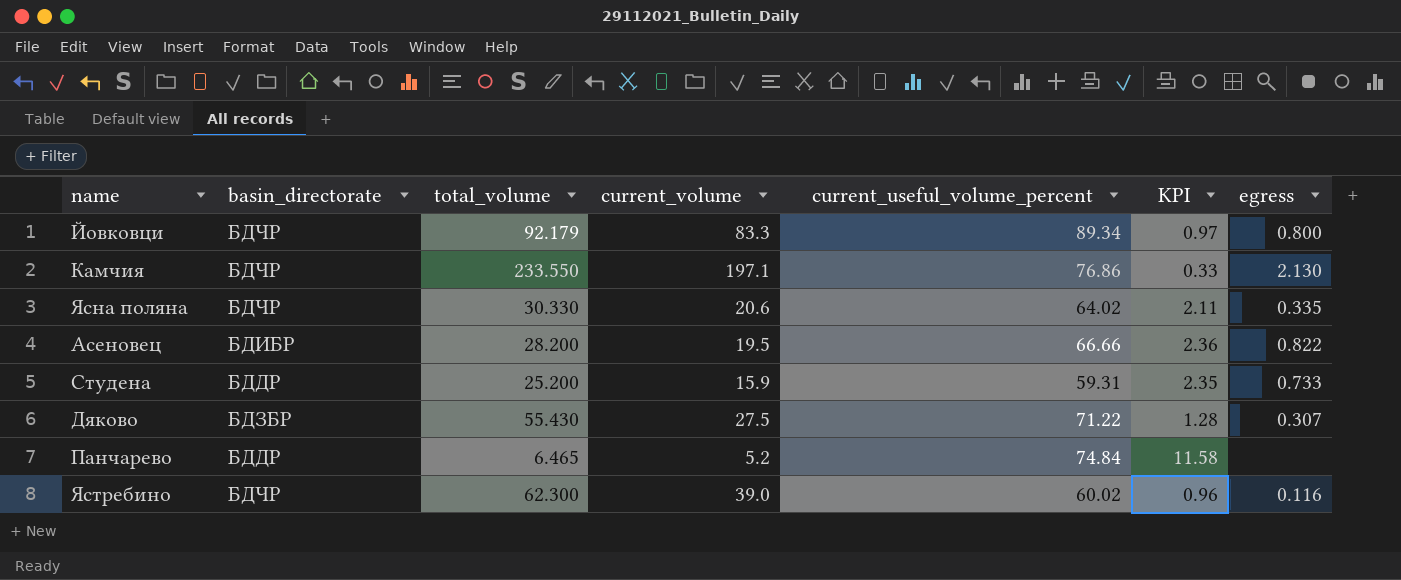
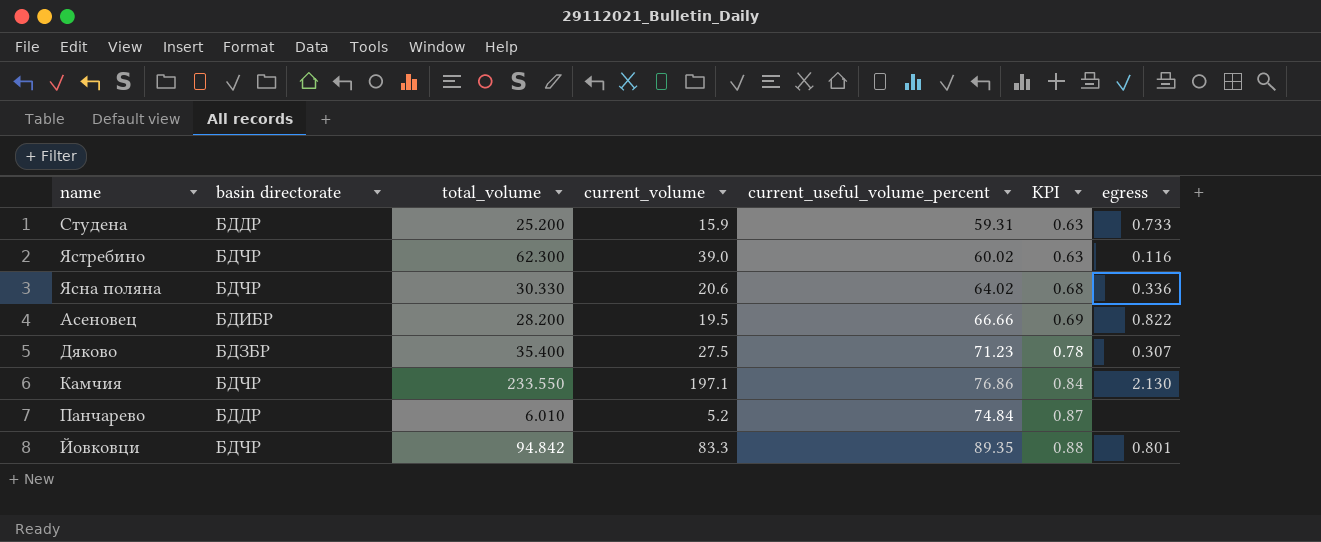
row order: none -> KPI ascending
column name: basin_directorate -> basin directorate
column KPI | formula: [current_useful_volume_percent] / [total_volume] -> [current_volume] / [total_volume]
Ясна поляна | egress: 0.335 -> 0.336
Дяково | total_volume: 55.430 -> 35.400
Дяково | current_useful_volume_percent: 71.22 -> 71.23
Панчарево | total_volume: 6.465 -> 6.010
Йовковци | total_volume: 92.179 -> 94.842
Йовковци | current_useful_volume_percent: 89.34 -> 89.35
Йовковци | egress: 0.800 -> 0.801

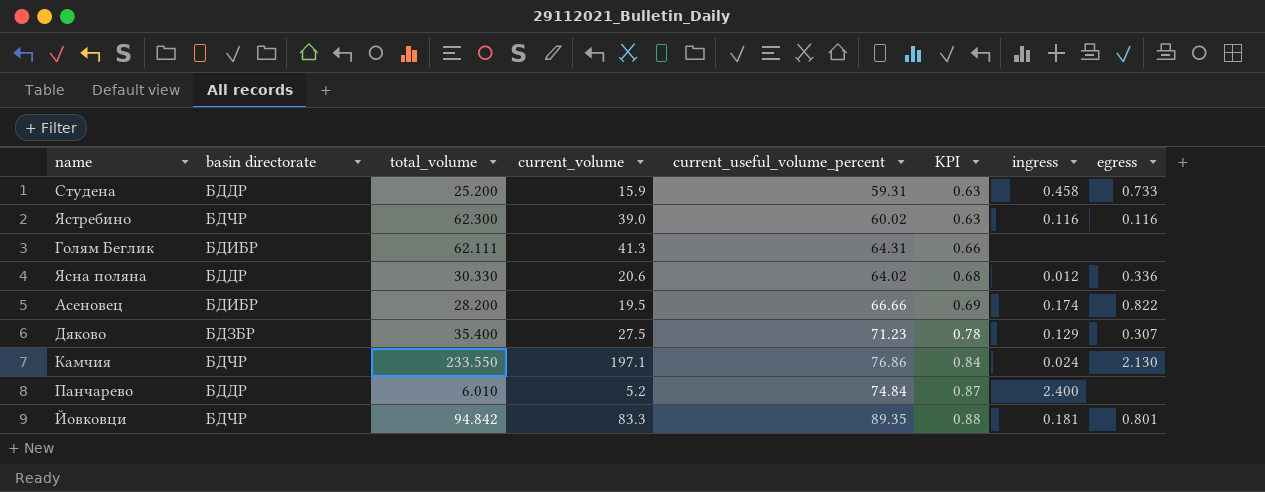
column ingress | position: none -> 7
row Голям Беглик: none -> БДИБР | 62.111 | 41.3 | 64.31 | 0.66 | none | none
Ясна поляна | basin directorate: БДЧР -> БДДР

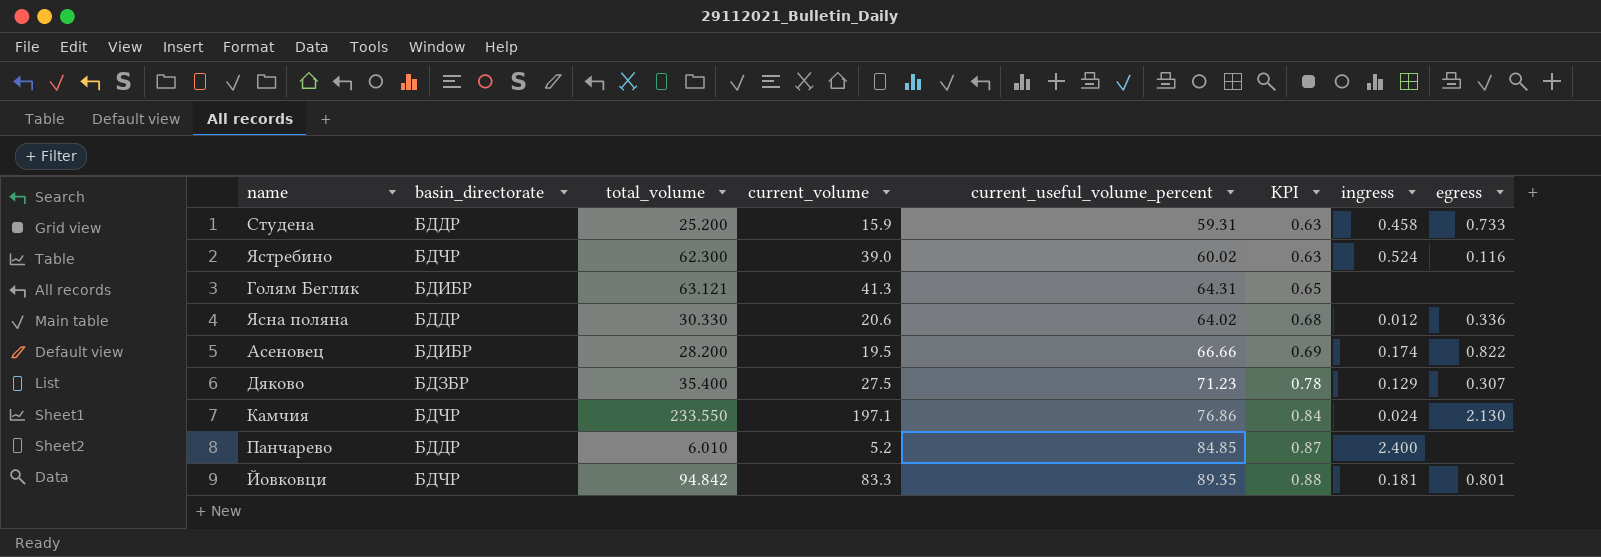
column name: basin directorate -> basin_directorate
Ястребино | ingress: 0.116 -> 0.524
Голям Беглик | total_volume: 62.111 -> 63.121
Голям Беглик | KPI: 0.66 -> 0.65
Панчарево | current_useful_volume_percent: 74.84 -> 84.85

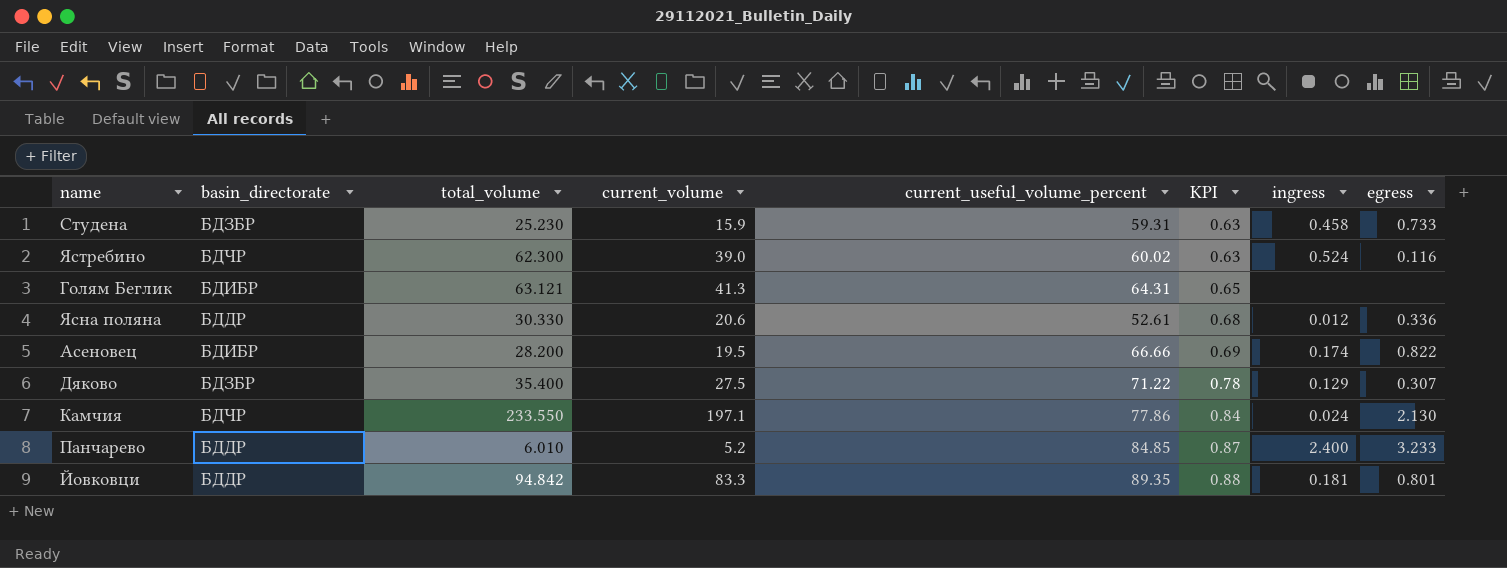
Студена | basin_directorate: БДДР -> БДЗБР
Студена | total_volume: 25.200 -> 25.230
Ясна поляна | current_useful_volume_percent: 64.02 -> 52.61
Дяково | current_useful_volume_percent: 71.23 -> 71.22
Камчия | current_useful_volume_percent: 76.86 -> 77.86
Панчарево | egress: none -> 3.233
Йовковци | basin_directorate: БДЧР -> БДДР

